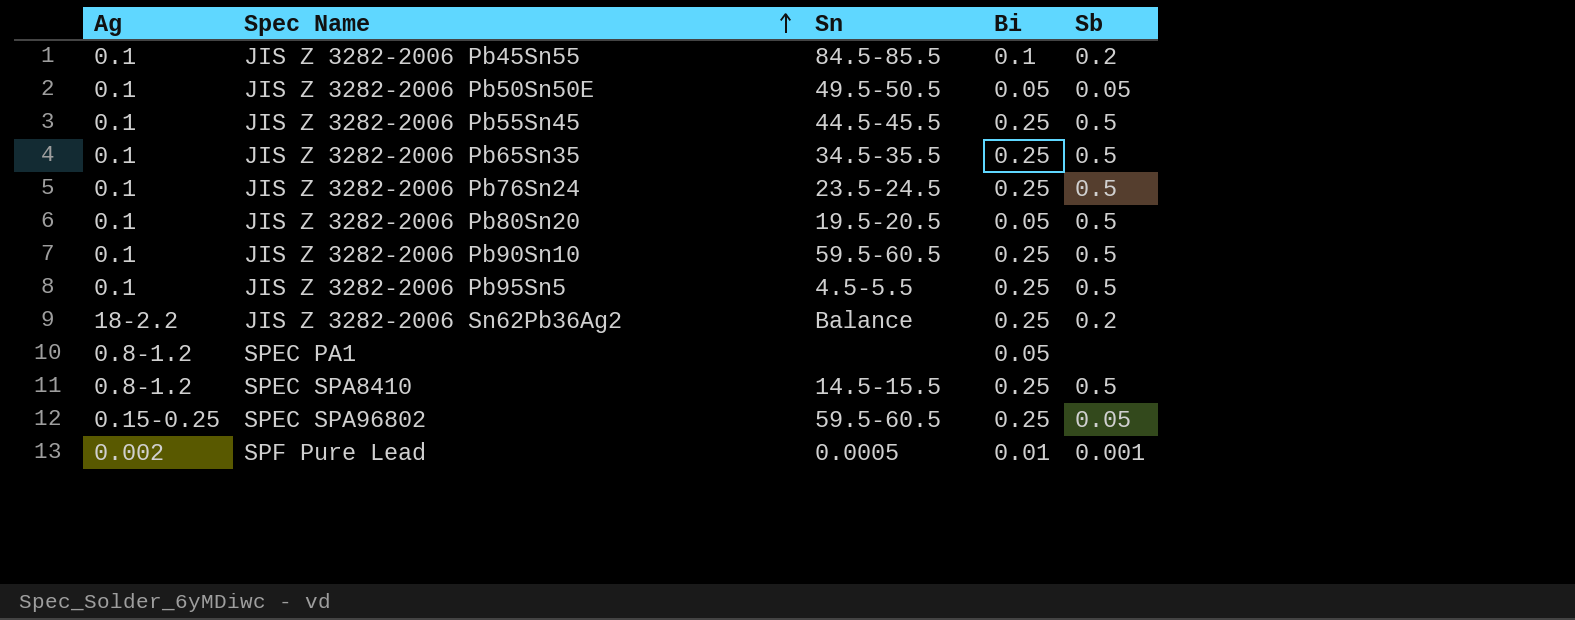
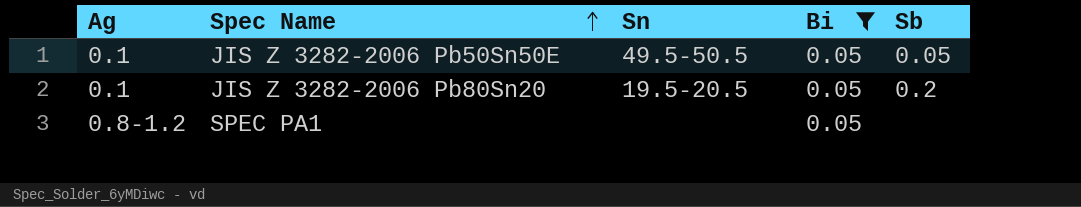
filter: none -> Bi = 0.05
JIS Z 3282-2006 Pb80Sn20 | Sb: 0.5 -> 0.2

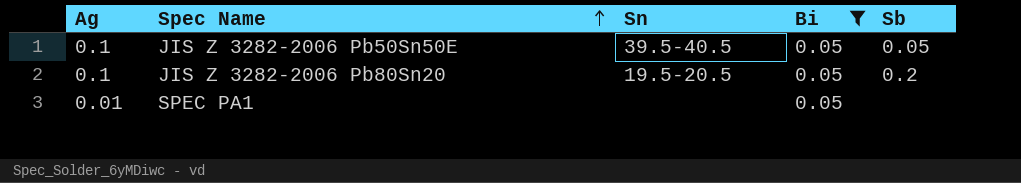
JIS Z 3282-2006 Pb50Sn50E | Sn: 49.5-50.5 -> 39.5-40.5
SPEC PA1 | Ag: 0.8-1.2 -> 0.01

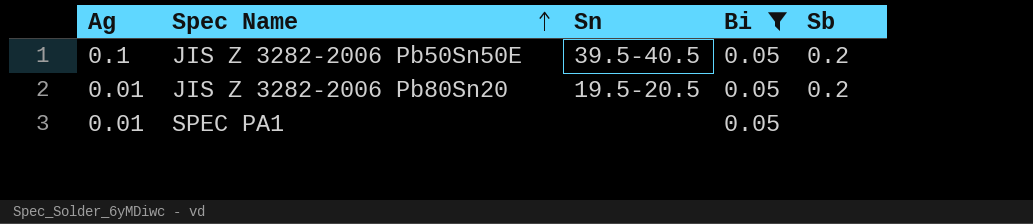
JIS Z 3282-2006 Pb50Sn50E | Sb: 0.05 -> 0.2
JIS Z 3282-2006 Pb80Sn20 | Ag: 0.1 -> 0.01

